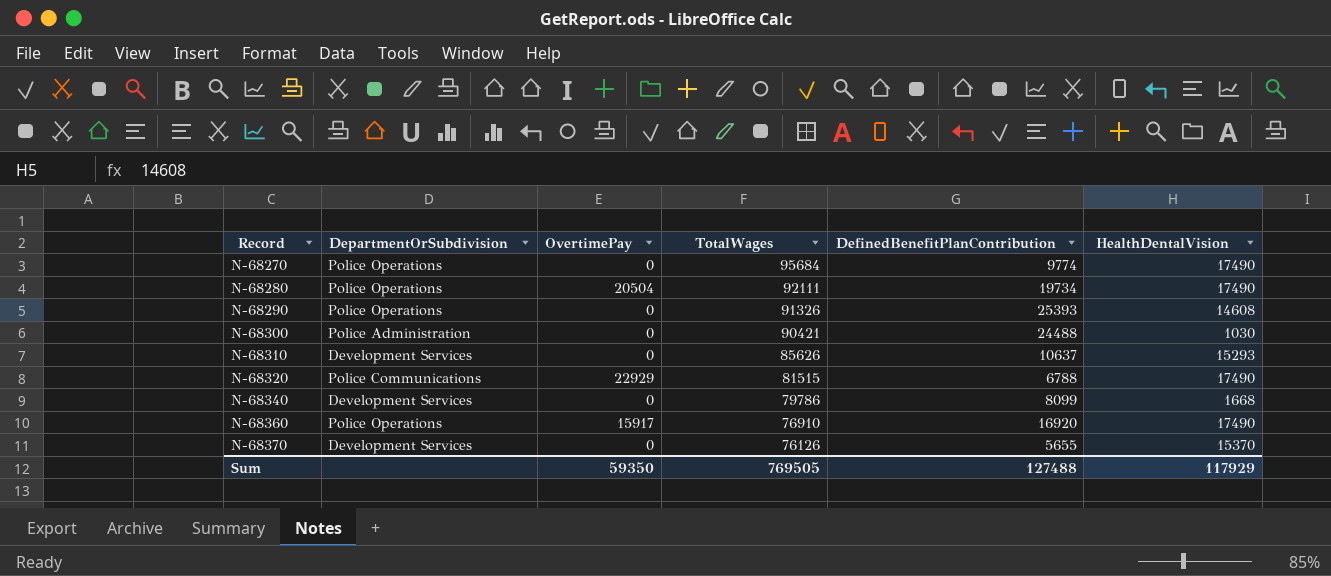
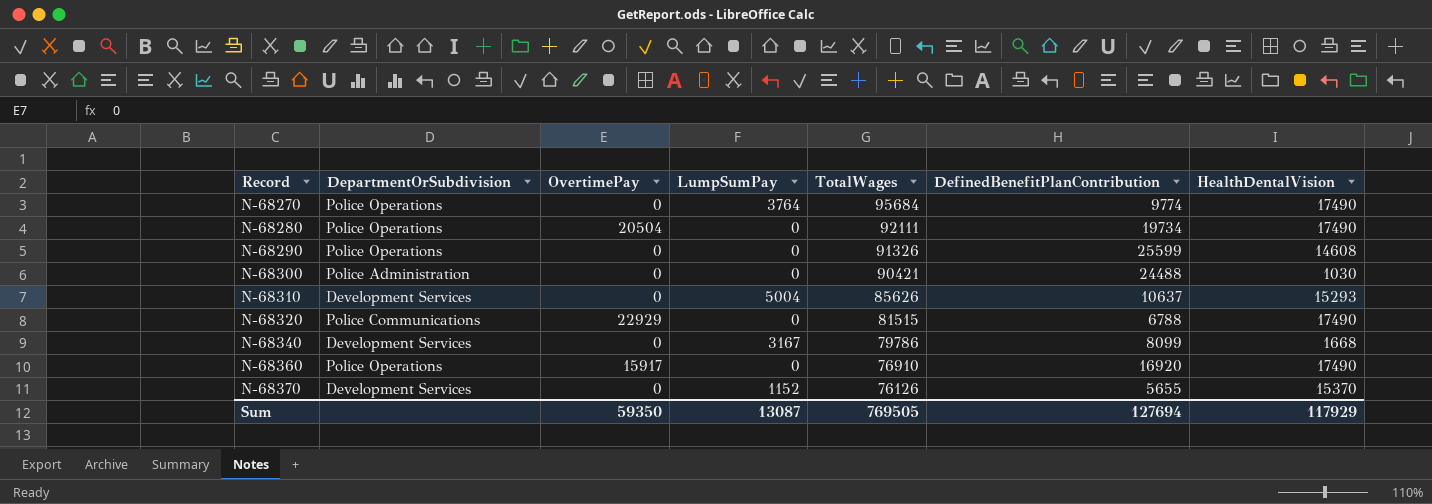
column LumpSumPay | position: none -> 4
N-68290 | DefinedBenefitPlanContribution: 25393 -> 25599
Sum | DefinedBenefitPlanContribution: 127488 -> 127694

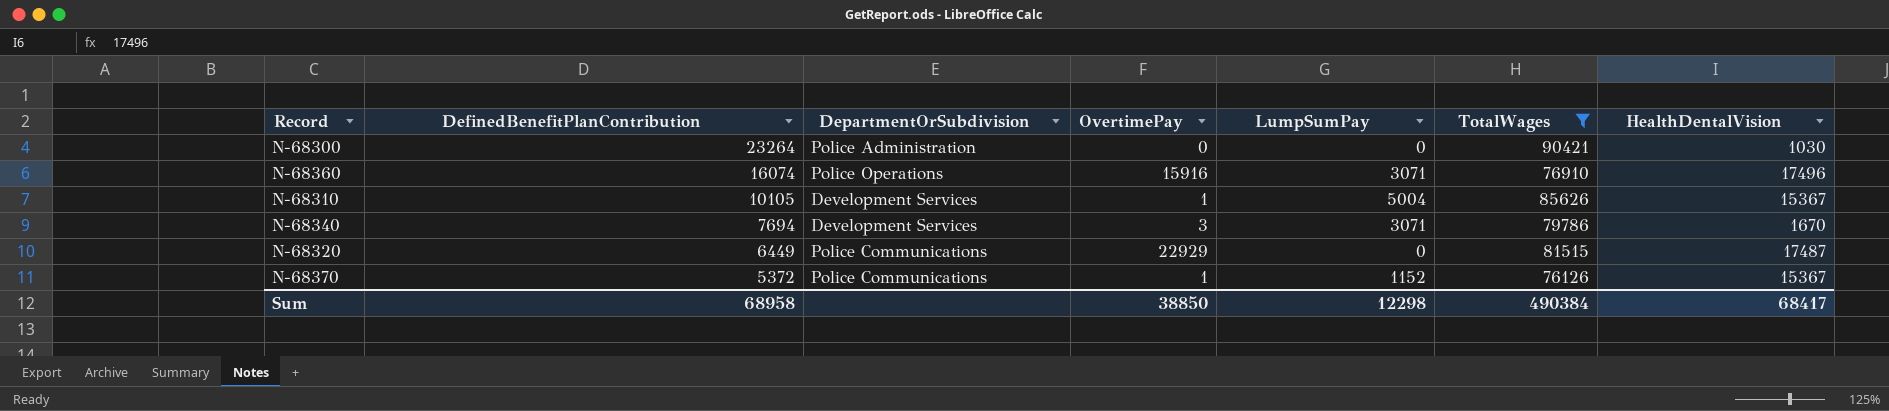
filter: none -> TotalWages <= 90421
row order: Record ascending -> DefinedBenefitPlanContribution descending
column DefinedBenefitPlanContribution | position: 6 -> 2
N-68300 | DefinedBenefitPlanContribution: 24488 -> 23264
N-68360 | DefinedBenefitPlanContribution: 16920 -> 16074
N-68360 | OvertimePay: 15917 -> 15916
N-68360 | LumpSumPay: 0 -> 3071
N-68360 | HealthDentalVision: 17490 -> 17496
N-68310 | DefinedBenefitPlanContribution: 10637 -> 10105
N-68310 | OvertimePay: 0 -> 1
N-68310 | HealthDentalVision: 15293 -> 15367
N-68340 | DefinedBenefitPlanContribution: 8099 -> 7694
N-68340 | OvertimePay: 0 -> 3
N-68340 | LumpSumPay: 3167 -> 3071
N-68340 | HealthDentalVision: 1668 -> 1670
N-68320 | DefinedBenefitPlanContribution: 6788 -> 6449
N-68320 | HealthDentalVision: 17490 -> 17487
N-68370 | DefinedBenefitPlanContribution: 5655 -> 5372
N-68370 | DepartmentOrSubdivision: Development Services -> Police Communications
N-68370 | OvertimePay: 0 -> 1
N-68370 | HealthDentalVision: 15370 -> 15367
Sum | DefinedBenefitPlanContribution: 127694 -> 68958
Sum | OvertimePay: 59350 -> 38850
Sum | LumpSumPay: 13087 -> 12298
Sum | TotalWages: 769505 -> 490384
Sum | HealthDentalVision: 117929 -> 68417

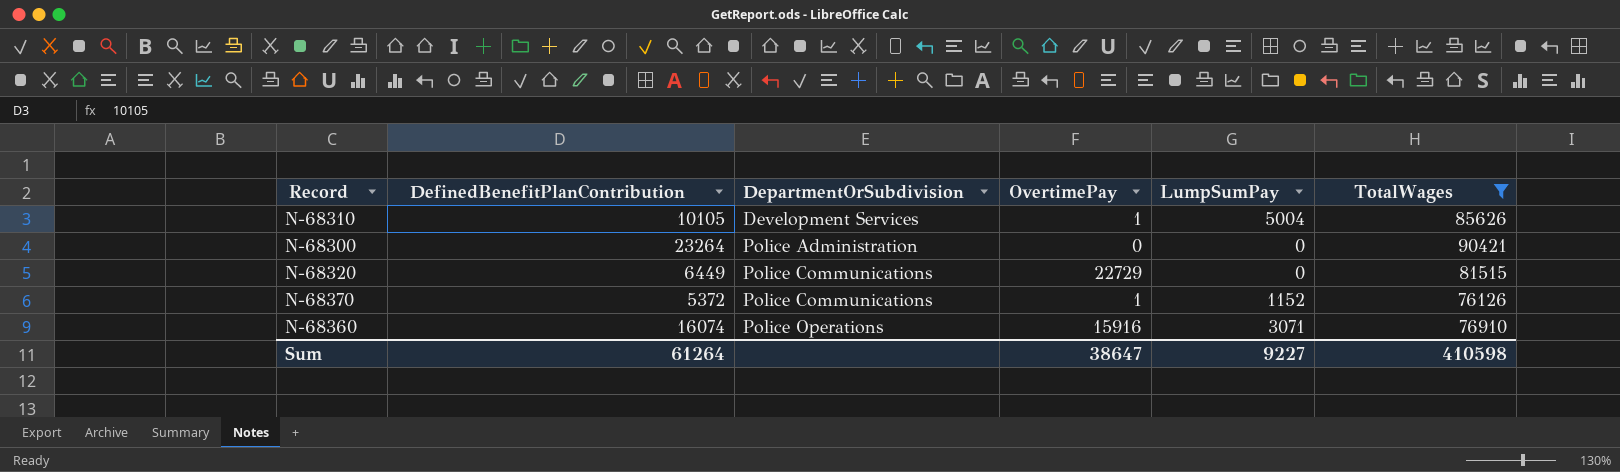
row order: DefinedBenefitPlanContribution descending -> DepartmentOrSubdivision ascending
column HealthDentalVision | position: 7 -> none
row N-68340: 7694 | Development Services | 3 | 3071 | 79786 | 1670 -> none
N-68320 | OvertimePay: 22929 -> 22729
Sum | DefinedBenefitPlanContribution: 68958 -> 61264
Sum | OvertimePay: 38850 -> 38647
Sum | LumpSumPay: 12298 -> 9227
Sum | TotalWages: 490384 -> 410598

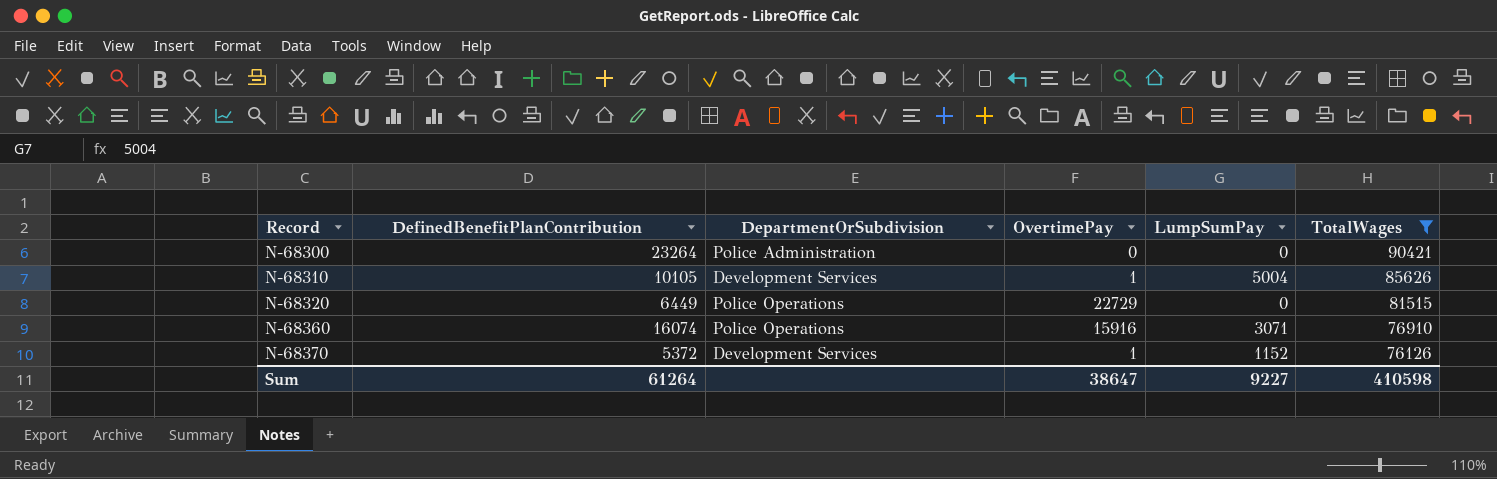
row order: DepartmentOrSubdivision ascending -> Record ascending
N-68320 | DepartmentOrSubdivision: Police Communications -> Police Operations
N-68370 | DepartmentOrSubdivision: Police Communications -> Development Services

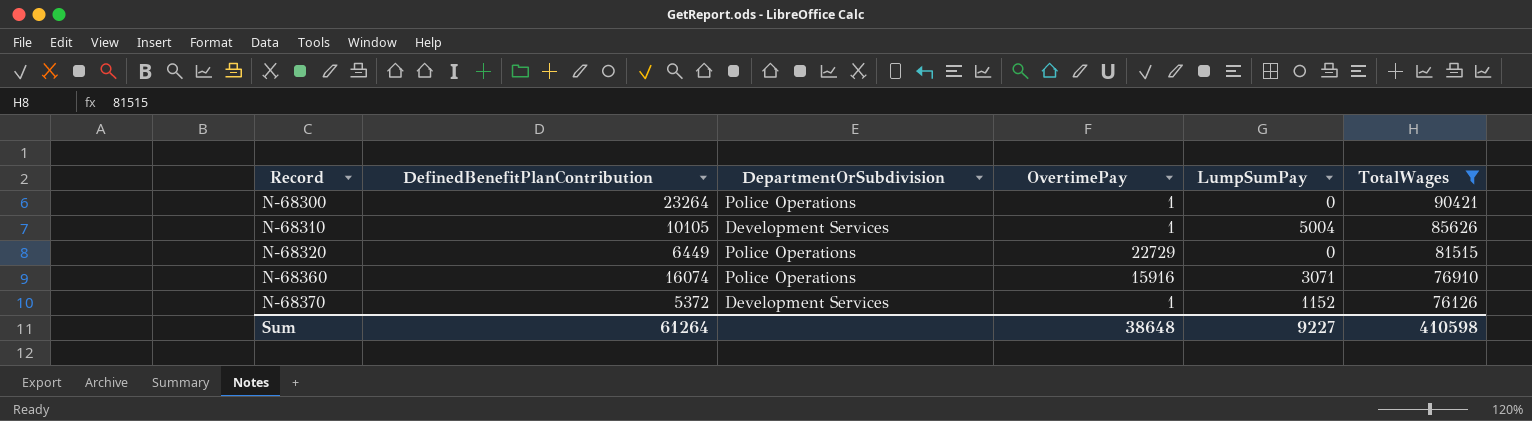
N-68300 | DepartmentOrSubdivision: Police Administration -> Police Operations
N-68300 | OvertimePay: 0 -> 1
Sum | OvertimePay: 38647 -> 38648

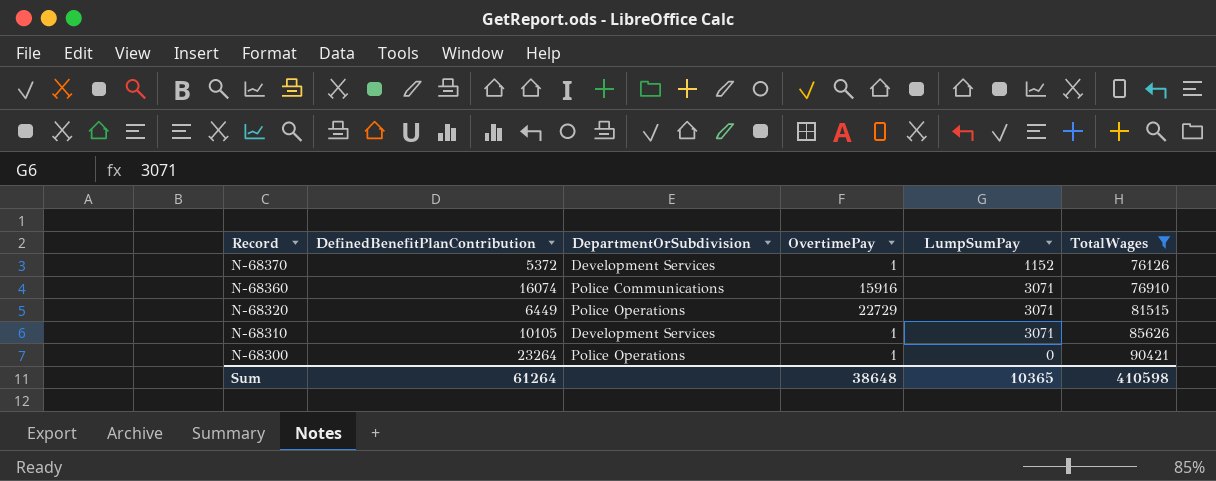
row order: Record ascending -> Record descending
N-68360 | DepartmentOrSubdivision: Police Operations -> Police Communications
N-68320 | LumpSumPay: 0 -> 3071
N-68310 | LumpSumPay: 5004 -> 3071
Sum | LumpSumPay: 9227 -> 10365

